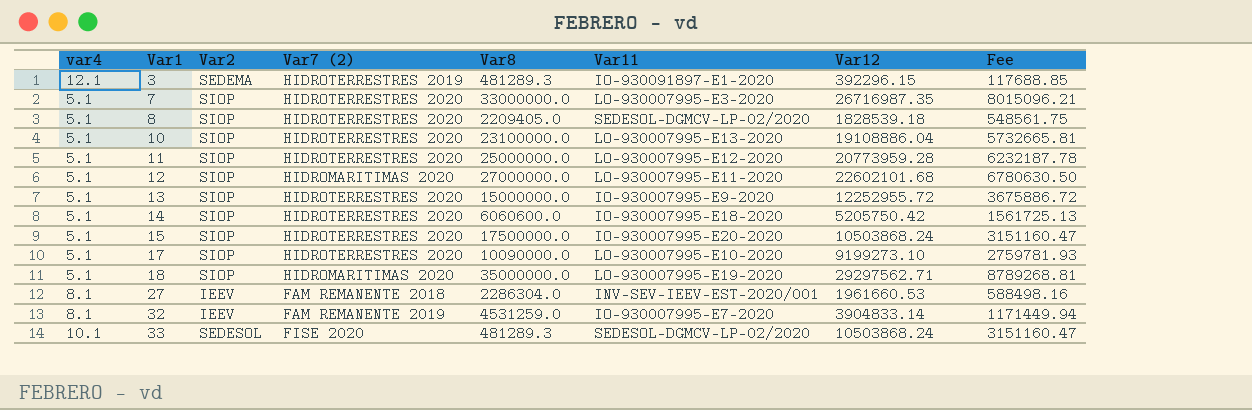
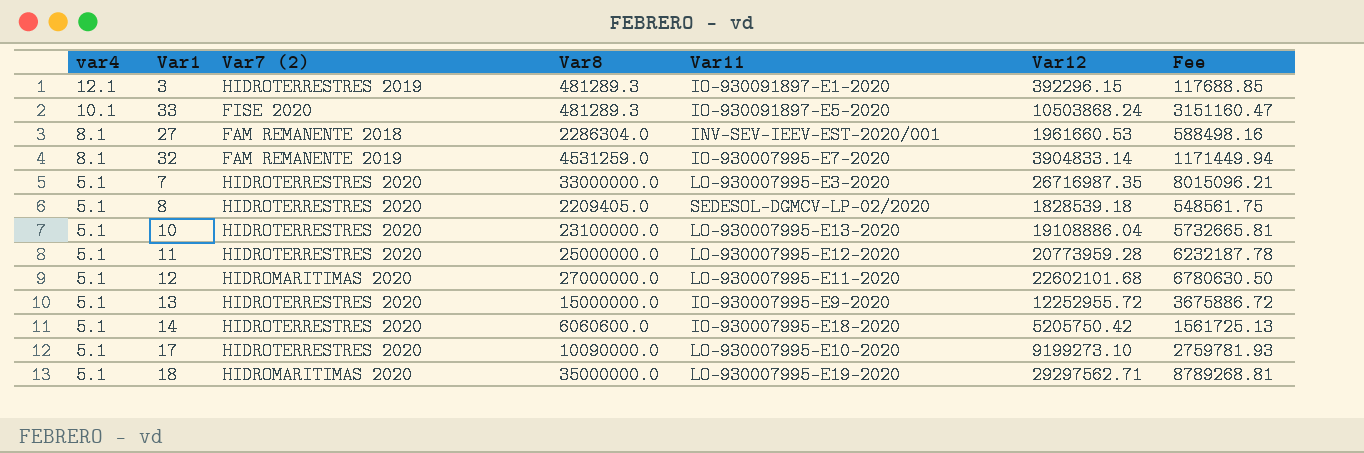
row order: Var1 ascending -> var4 descending
column Var2 | position: 3 -> none
row 15: 5.1 | SIOP | HIDROTERRESTRES 2020 | 17500000.0 | IO-930007995-E20-2020 | 10503868.24 | 3151160.47 -> none
33 | Var11: SEDESOL-DGMCV-LP-02/2020 -> IO-930091897-E5-2020

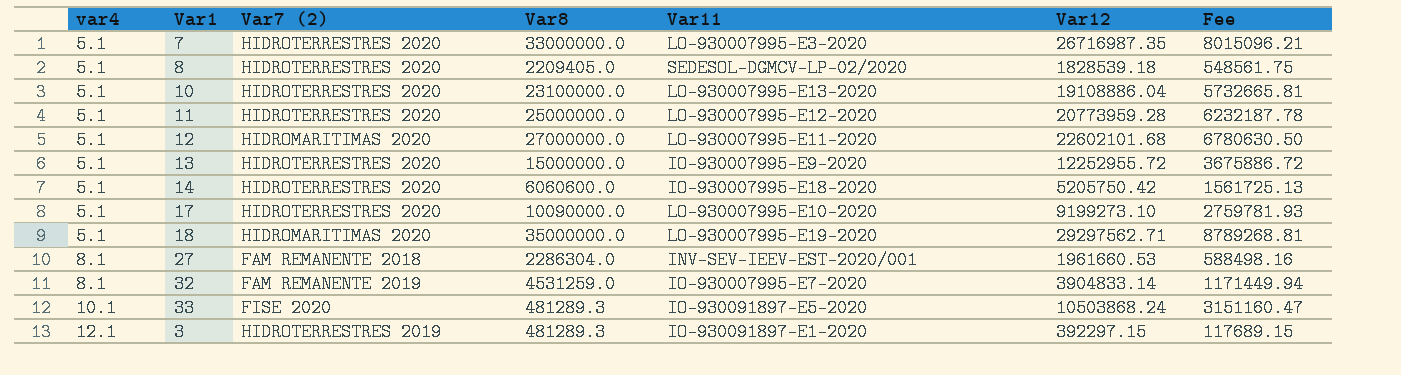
row order: var4 descending -> var4 ascending
3 | Var12: 392296.15 -> 392297.15
3 | Fee: 117688.85 -> 117689.15

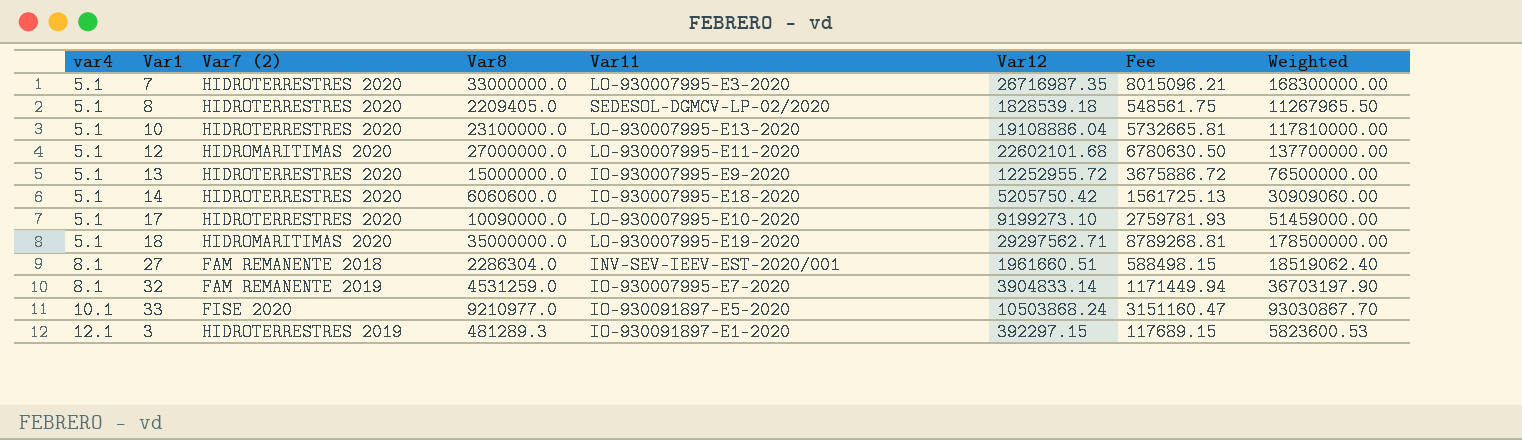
column Weighted | formula: none -> [var4] * [Var8]
row 11: 5.1 | HIDROTERRESTRES 2020 | 25000000.0 | LO-930007995-E12-2020 | 20773959.28 | 6232187.78 -> none
27 | Var12: 1961660.53 -> 1961660.51
27 | Fee: 588498.16 -> 588498.15
33 | Var8: 481289.3 -> 9210977.0

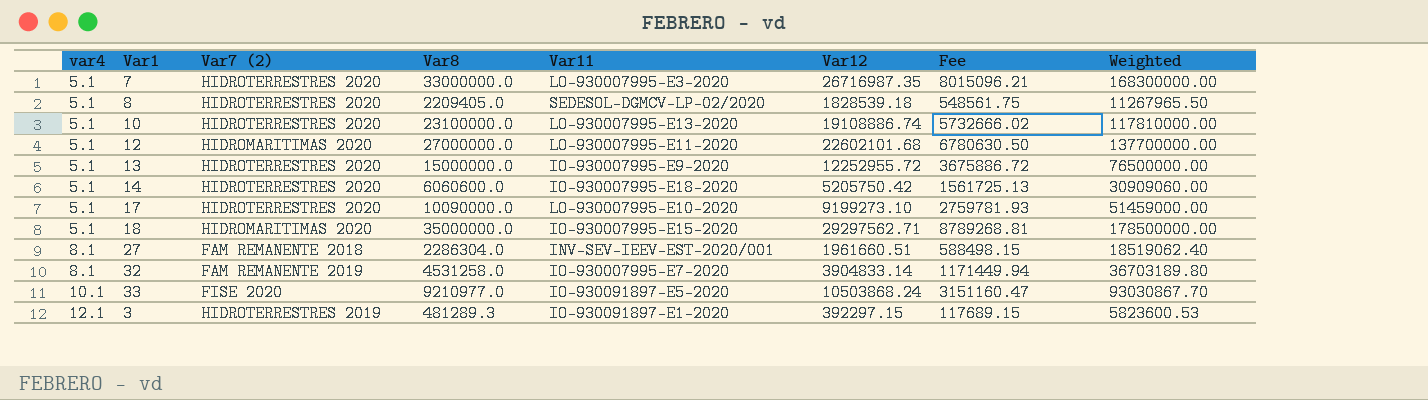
10 | Var12: 19108886.04 -> 19108886.74
10 | Fee: 5732665.81 -> 5732666.02
18 | Var11: LO-930007995-E19-2020 -> IO-930007995-E15-2020
32 | Var8: 4531259.0 -> 4531258.0
32 | Weighted: 36703197.90 -> 36703189.80

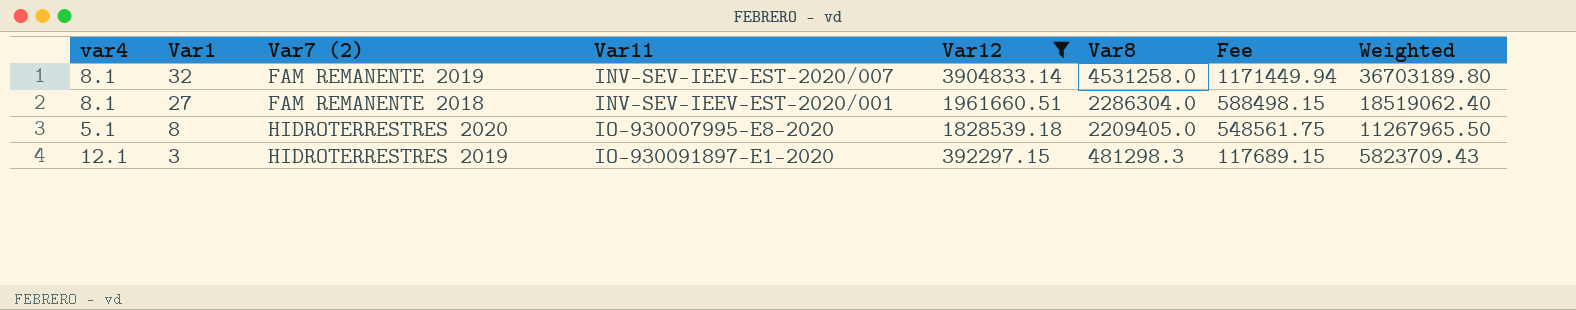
filter: none -> Var12 <= 3904833.14
row order: var4 ascending -> Var1 descending
column Var8 | position: 4 -> 6
32 | Var11: IO-930007995-E7-2020 -> INV-SEV-IEEV-EST-2020/007
8 | Var11: SEDESOL-DGMCV-LP-02/2020 -> IO-930007995-E8-2020
3 | Var8: 481289.3 -> 481298.3
3 | Weighted: 5823600.53 -> 5823709.43

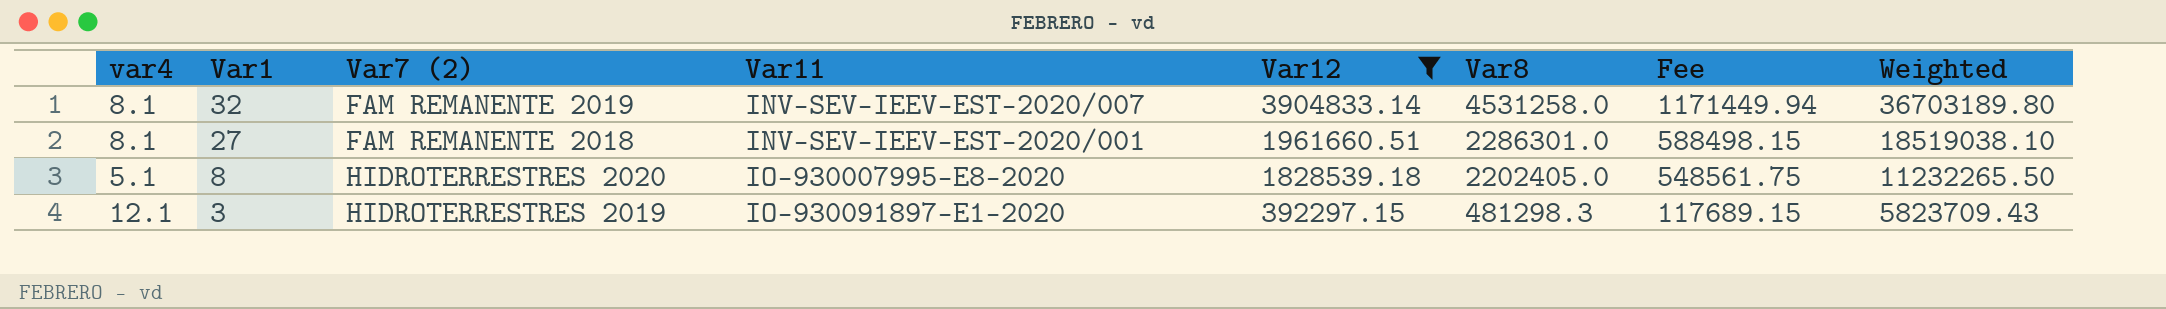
27 | Var8: 2286304.0 -> 2286301.0
27 | Weighted: 18519062.40 -> 18519038.10
8 | Var8: 2209405.0 -> 2202405.0
8 | Weighted: 11267965.50 -> 11232265.50

